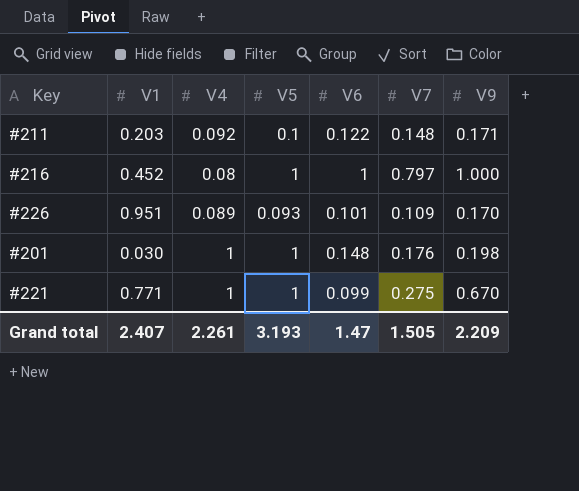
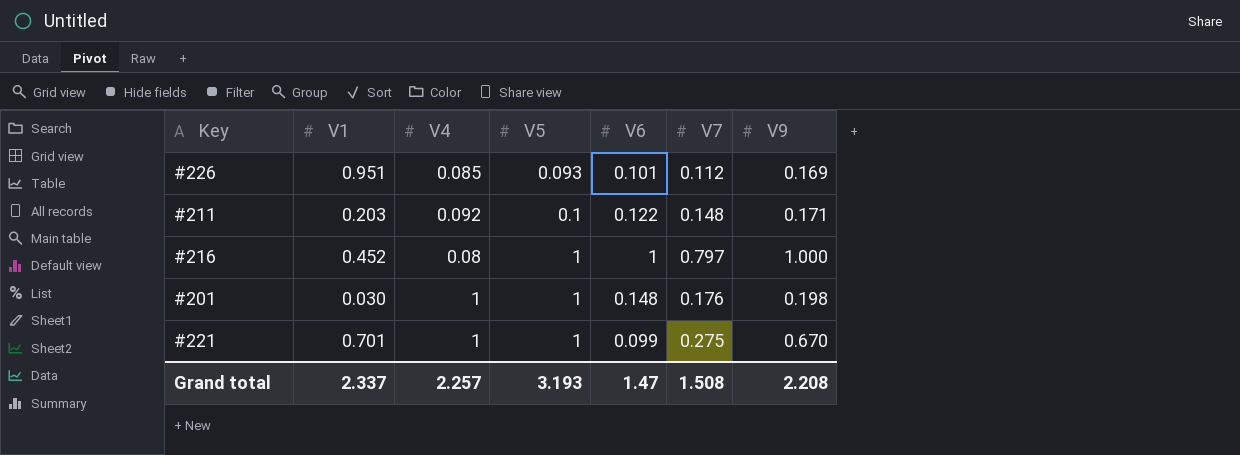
row order: none -> V5 ascending
#226 | V4: 0.089 -> 0.085
#226 | V7: 0.109 -> 0.112
#226 | V9: 0.170 -> 0.169
#221 | V1: 0.771 -> 0.701
Grand total | V1: 2.407 -> 2.337
Grand total | V4: 2.261 -> 2.257
Grand total | V7: 1.505 -> 1.508
Grand total | V9: 2.209 -> 2.208

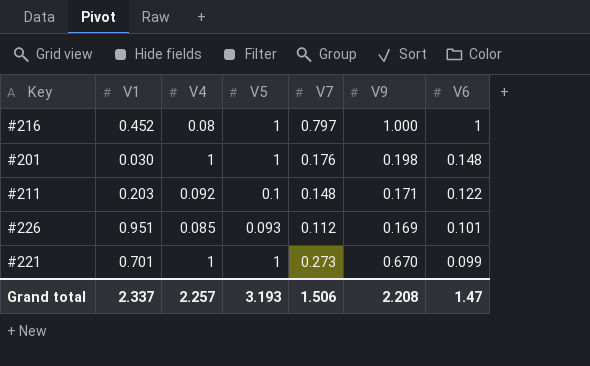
row order: V5 ascending -> V6 descending
column V6 | position: 5 -> 7
#221 | V7: 0.275 -> 0.273
Grand total | V7: 1.508 -> 1.506

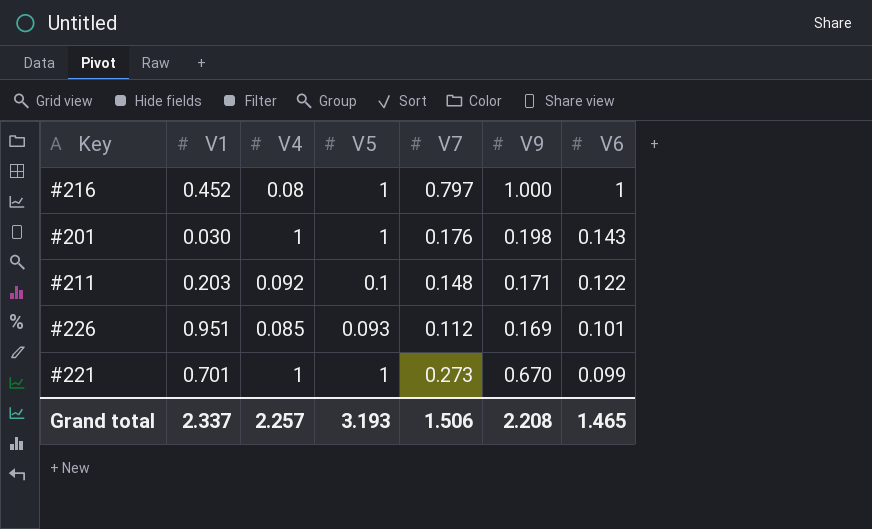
#201 | V6: 0.148 -> 0.143
Grand total | V6: 1.47 -> 1.465

